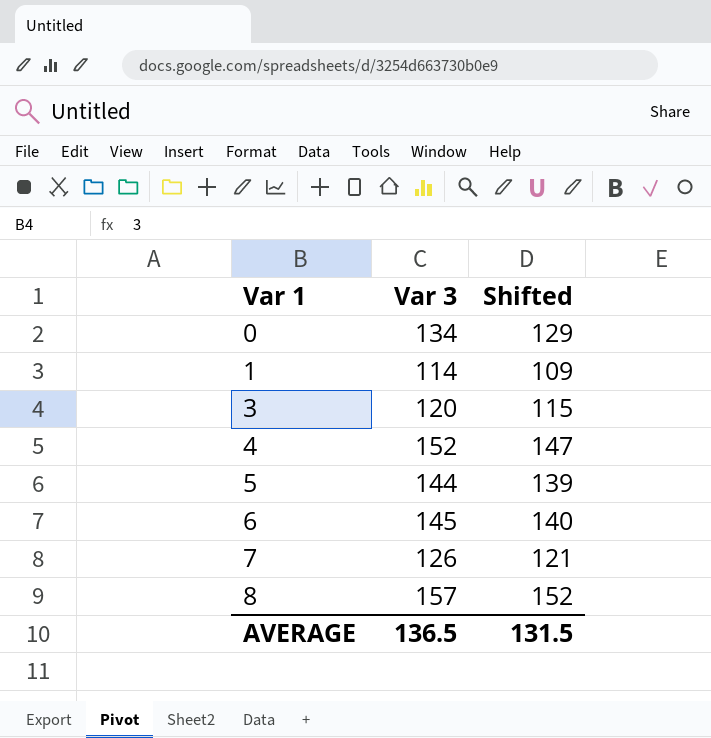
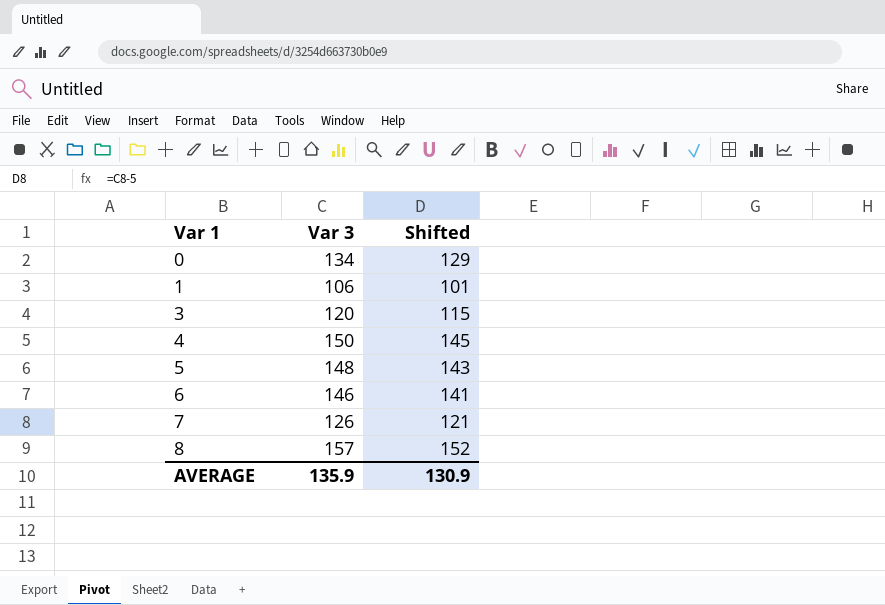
1 | Var 3: 114 -> 106
1 | Shifted: 109 -> 101
4 | Var 3: 152 -> 150
4 | Shifted: 147 -> 145
5 | Var 3: 144 -> 148
5 | Shifted: 139 -> 143
6 | Var 3: 145 -> 146
6 | Shifted: 140 -> 141
AVERAGE | Var 3: 136.5 -> 135.9
AVERAGE | Shifted: 131.5 -> 130.9

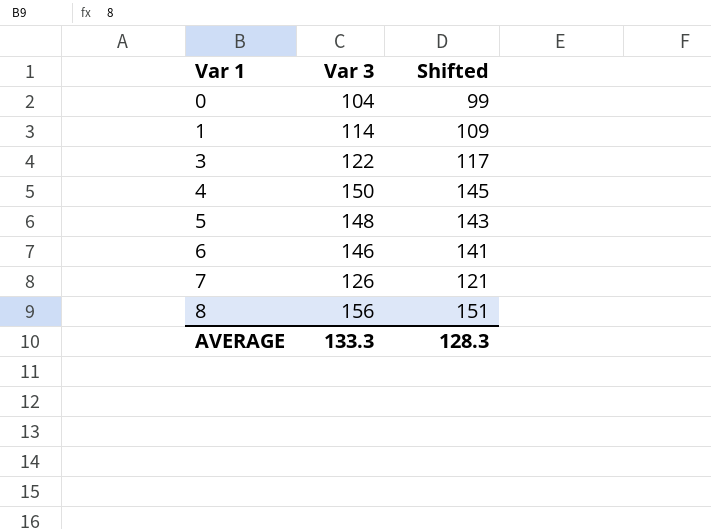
0 | Var 3: 134 -> 104
0 | Shifted: 129 -> 99
1 | Var 3: 106 -> 114
1 | Shifted: 101 -> 109
3 | Var 3: 120 -> 122
3 | Shifted: 115 -> 117
8 | Var 3: 157 -> 156
8 | Shifted: 152 -> 151
AVERAGE | Var 3: 135.9 -> 133.3
AVERAGE | Shifted: 130.9 -> 128.3

